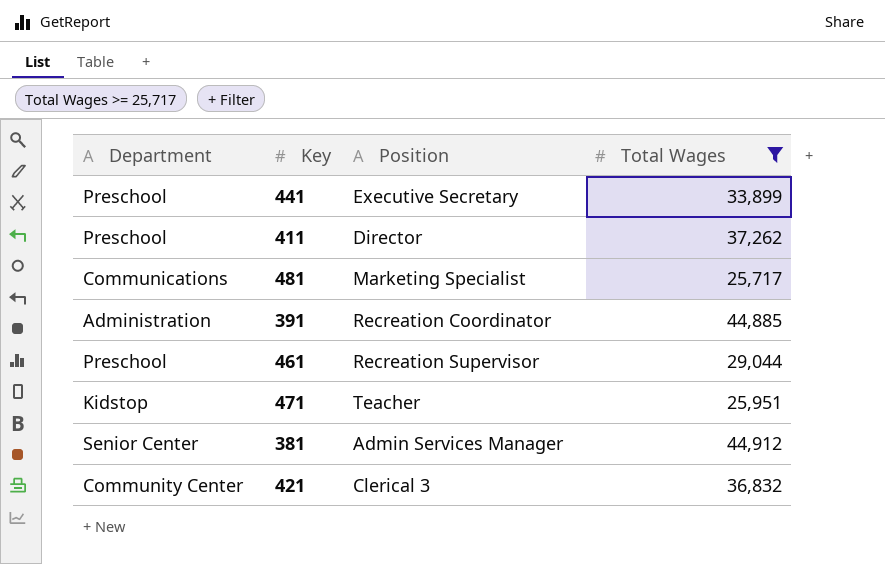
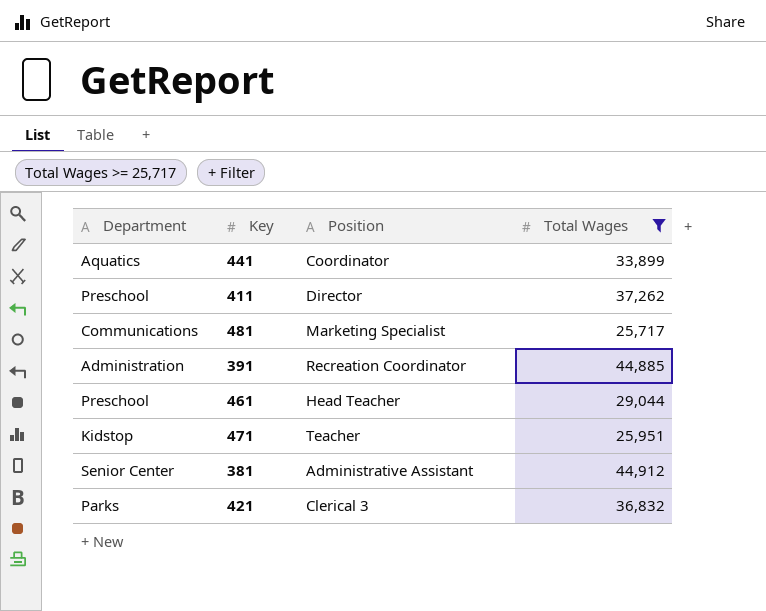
441 | Department: Preschool -> Aquatics
441 | Position: Executive Secretary -> Coordinator
461 | Position: Recreation Supervisor -> Head Teacher
381 | Position: Admin Services Manager -> Administrative Assistant
421 | Department: Community Center -> Parks

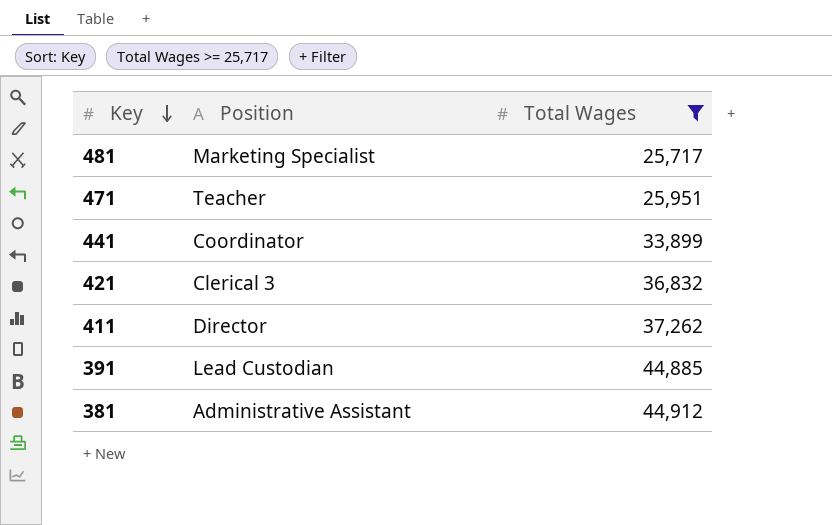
row order: none -> Key descending
column Department | position: 1 -> none
row 461: Preschool | Head Teacher | 29,044 -> none
391 | Position: Recreation Coordinator -> Lead Custodian

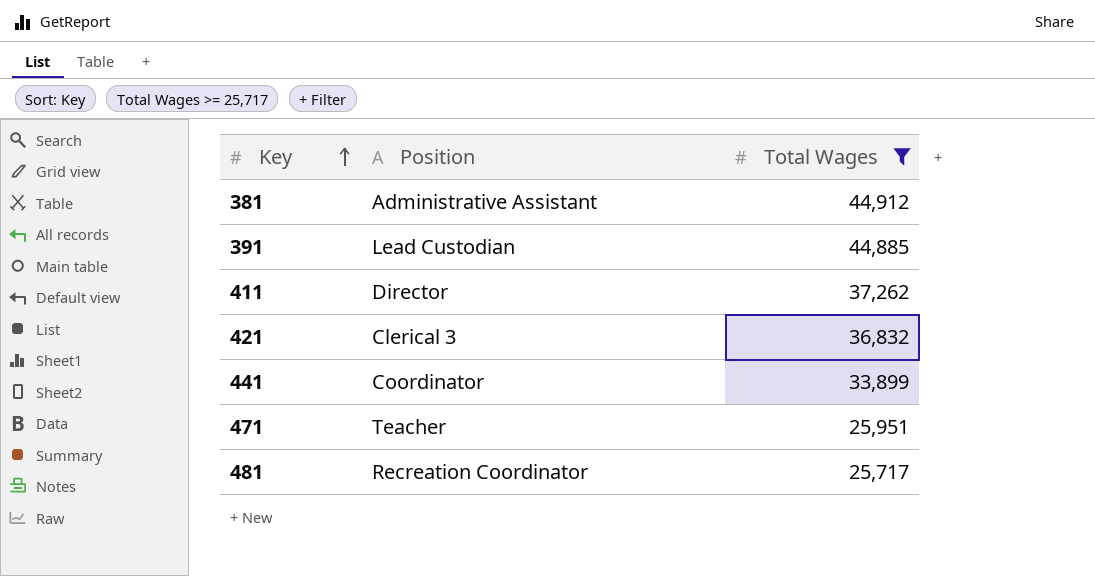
row order: Key descending -> Key ascending
481 | Position: Marketing Specialist -> Recreation Coordinator

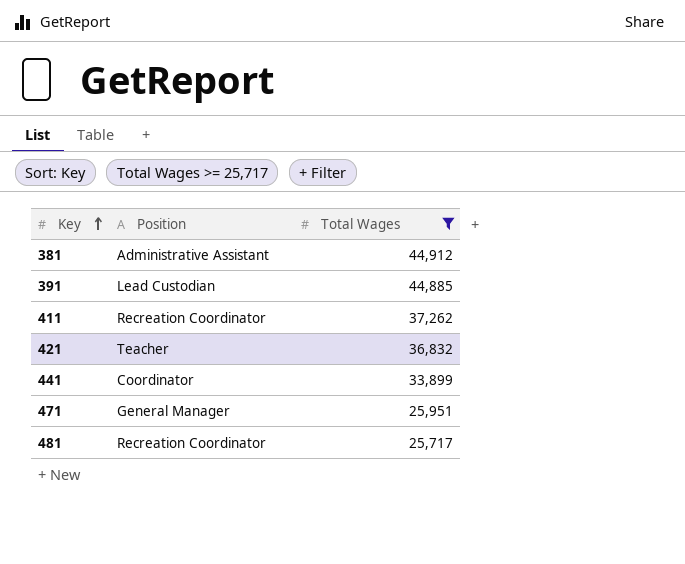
411 | Position: Director -> Recreation Coordinator
421 | Position: Clerical 3 -> Teacher
471 | Position: Teacher -> General Manager

